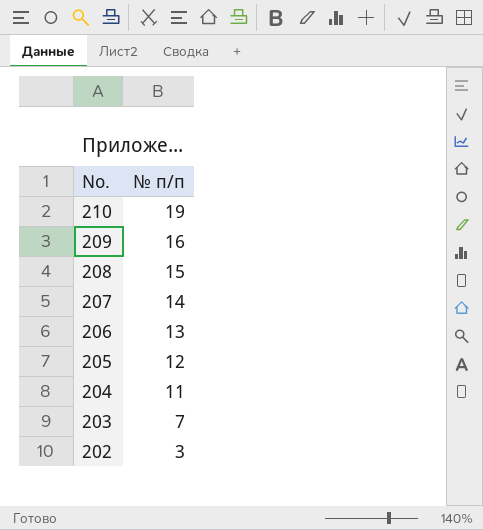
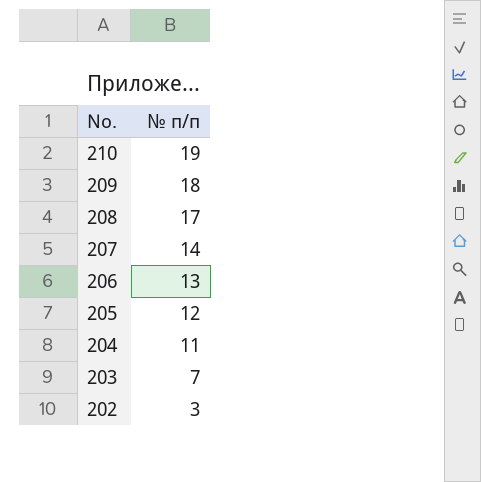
209 | № п/п: 16 -> 18
208 | № п/п: 15 -> 17

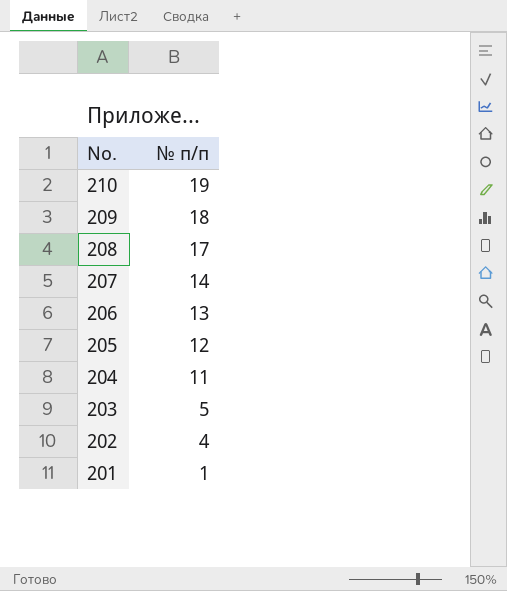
203 | № п/п: 7 -> 5
202 | № п/п: 3 -> 4
row 201: none -> 1

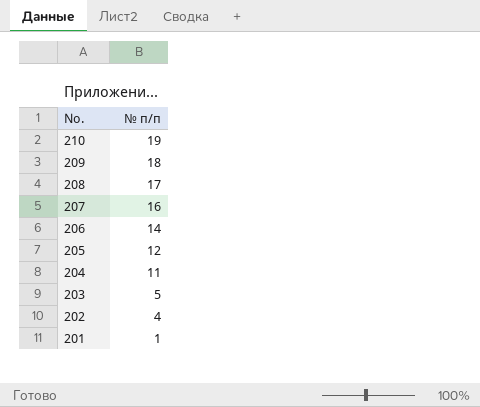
207 | № п/п: 14 -> 16
206 | № п/п: 13 -> 14

